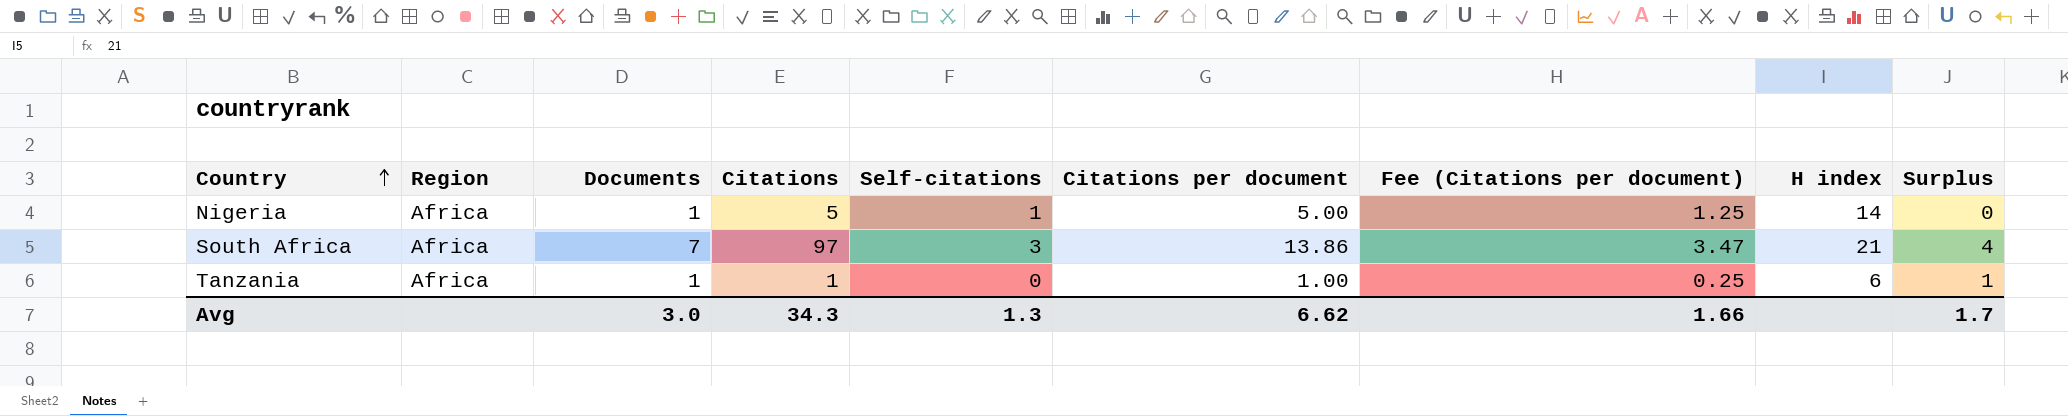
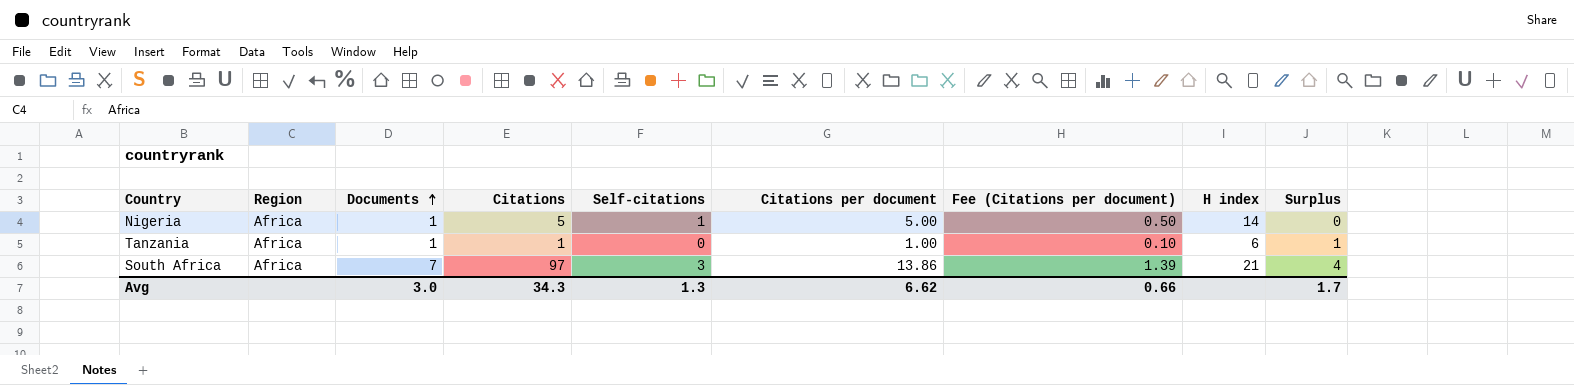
row order: Country ascending -> Documents ascending
column Fee (Citations per document) | formula: [Citations per document] * 0.25 -> [Citations per document] * 0.1
Avg | Fee (Citations per document): 1.66 -> 0.66

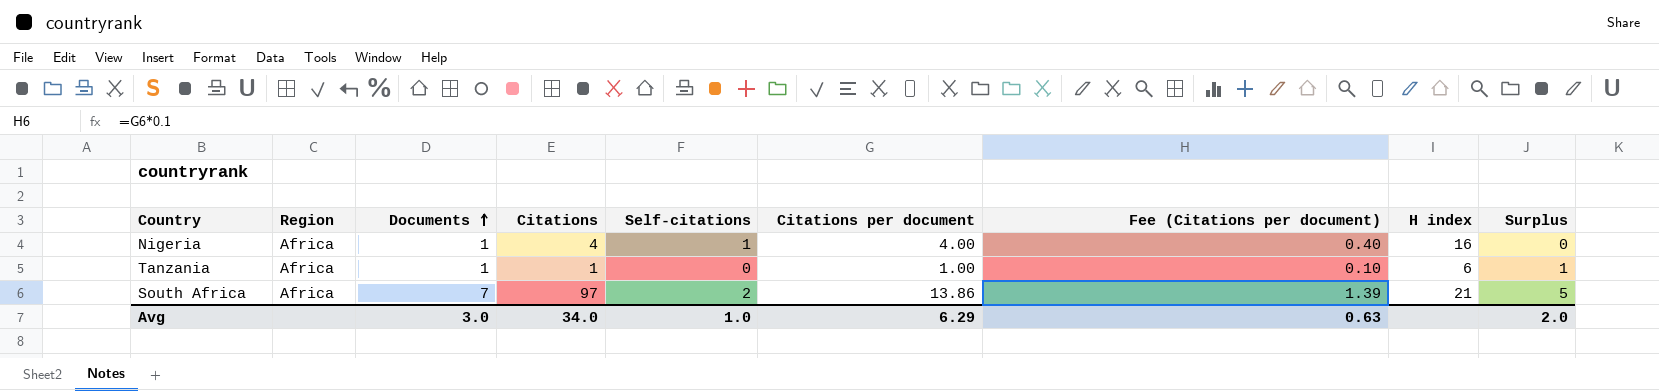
Nigeria | Citations: 5 -> 4
Nigeria | Citations per document: 5.00 -> 4.00
Nigeria | Fee (Citations per document): 0.50 -> 0.40
Nigeria | H index: 14 -> 16
South Africa | Self-citations: 3 -> 2
South Africa | Surplus: 4 -> 5
Avg | Citations: 34.3 -> 34.0
Avg | Self-citations: 1.3 -> 1.0
Avg | Citations per document: 6.62 -> 6.29
Avg | Fee (Citations per document): 0.66 -> 0.63
Avg | Surplus: 1.7 -> 2.0

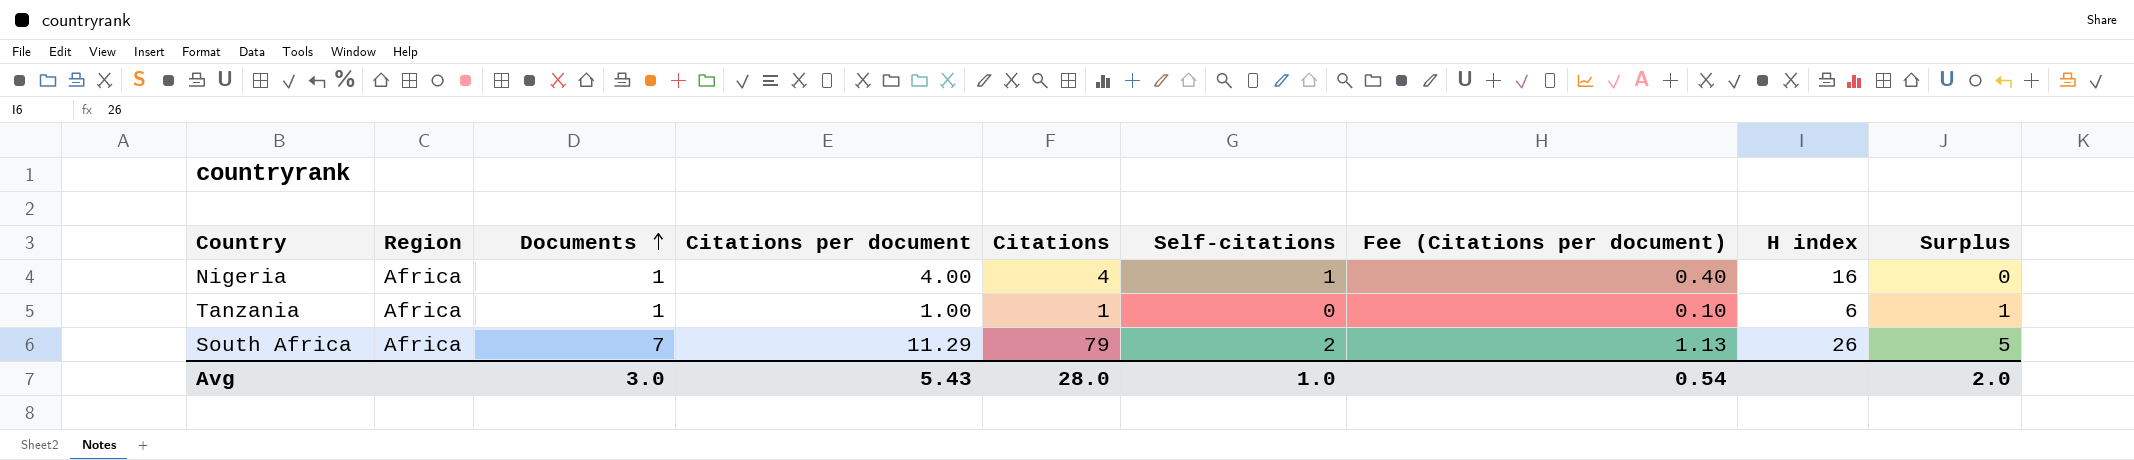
column Citations per document | position: 6 -> 4
South Africa | Citations per document: 13.86 -> 11.29
South Africa | Citations: 97 -> 79
South Africa | Fee (Citations per document): 1.39 -> 1.13
South Africa | H index: 21 -> 26
Avg | Citations per document: 6.29 -> 5.43
Avg | Citations: 34.0 -> 28.0
Avg | Fee (Citations per document): 0.63 -> 0.54

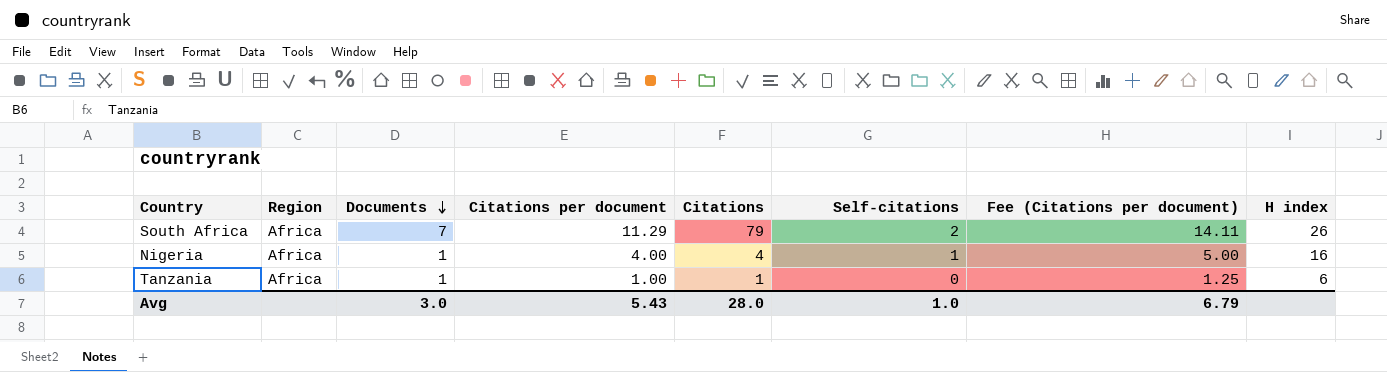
row order: Documents ascending -> Documents descending
column Surplus | formula: [Documents] - [Self-citations] -> none
column Fee (Citations per document) | formula: [Citations per document] * 0.1 -> [Citations per document] * 1.25
Avg | Fee (Citations per document): 0.54 -> 6.79

